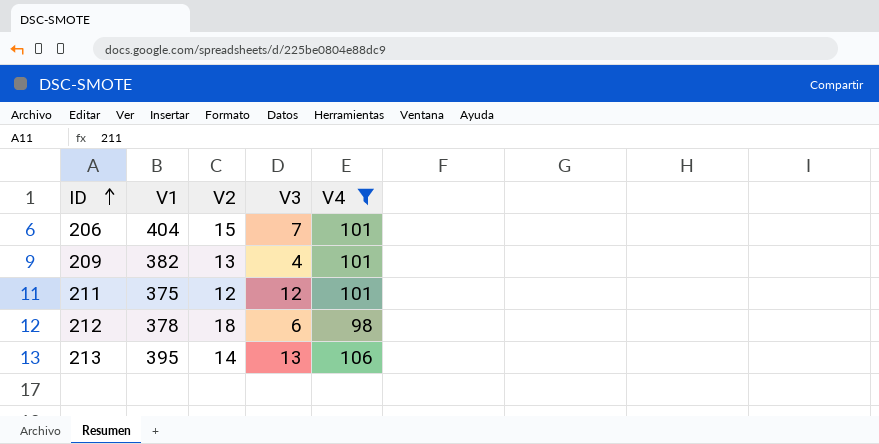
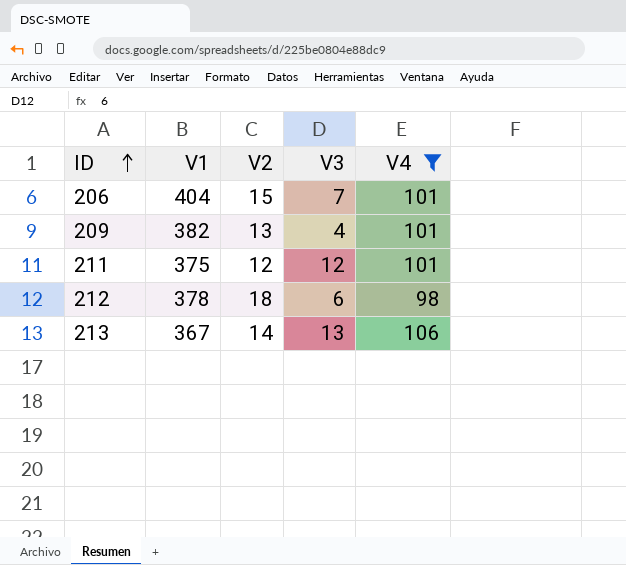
213 | V1: 395 -> 367

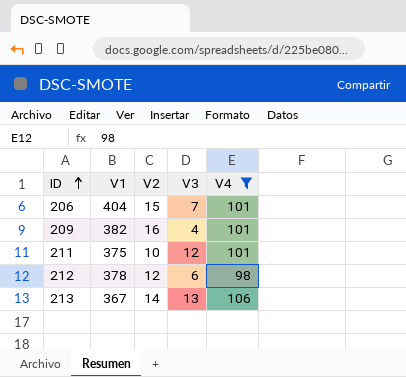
209 | V2: 13 -> 16
211 | V2: 12 -> 10
212 | V2: 18 -> 12

